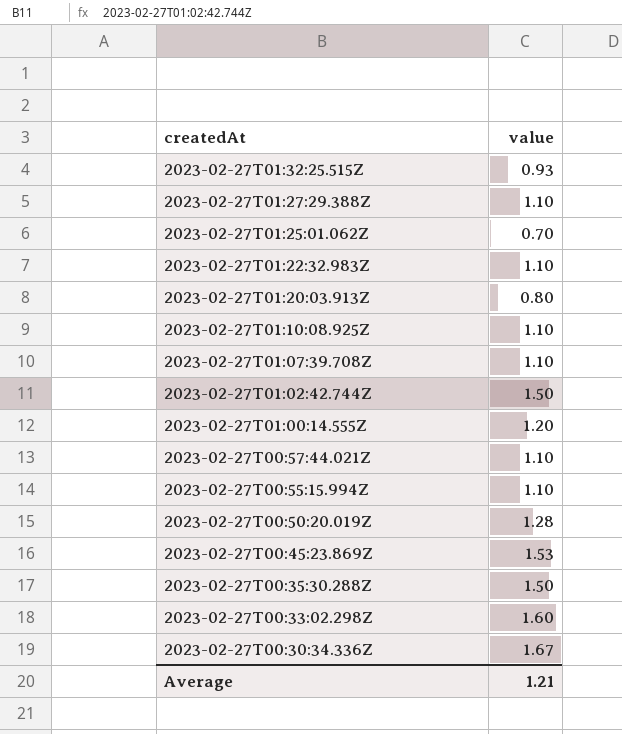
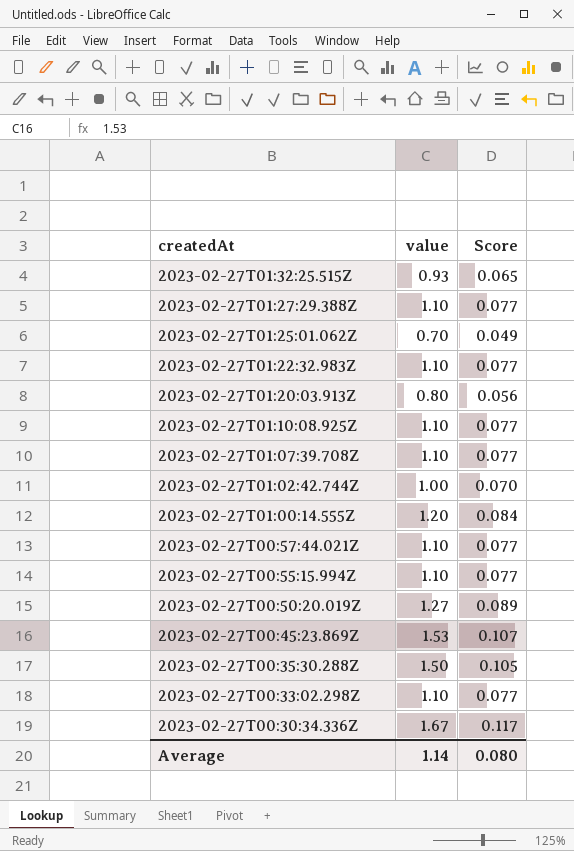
column Score | formula: none -> [value] * 0.07
2023-02-27T01:02:42.744Z | value: 1.50 -> 1.00
2023-02-27T00:50:20.019Z | value: 1.28 -> 1.27
2023-02-27T00:33:02.298Z | value: 1.60 -> 1.10
Average | value: 1.21 -> 1.14

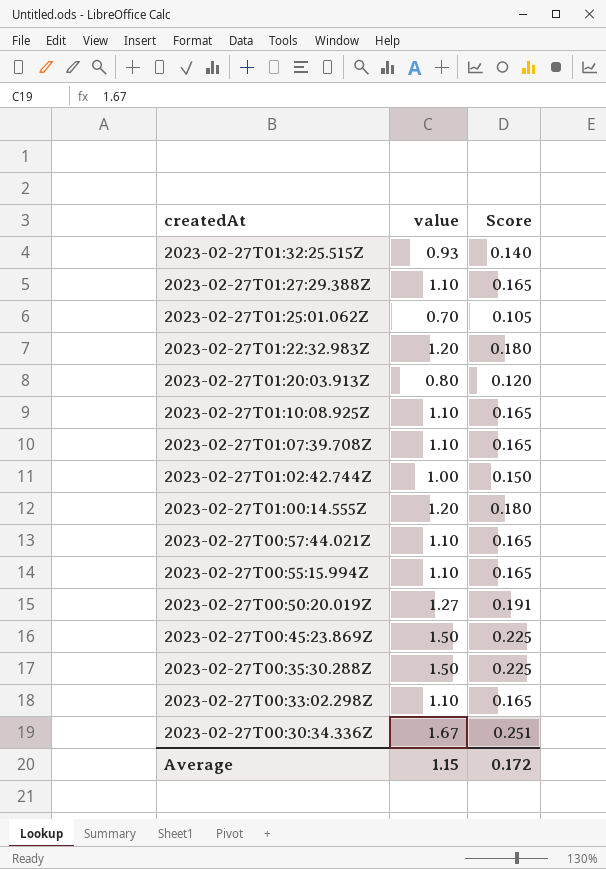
column Score | formula: [value] * 0.07 -> [value] * 0.15
2023-02-27T01:22:32.983Z | value: 1.10 -> 1.20
2023-02-27T00:45:23.869Z | value: 1.53 -> 1.50
Average | value: 1.14 -> 1.15
Average | Score: 0.080 -> 0.172

